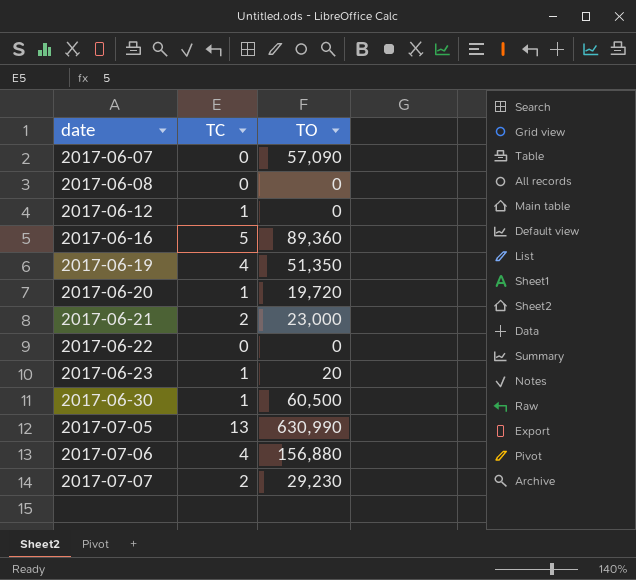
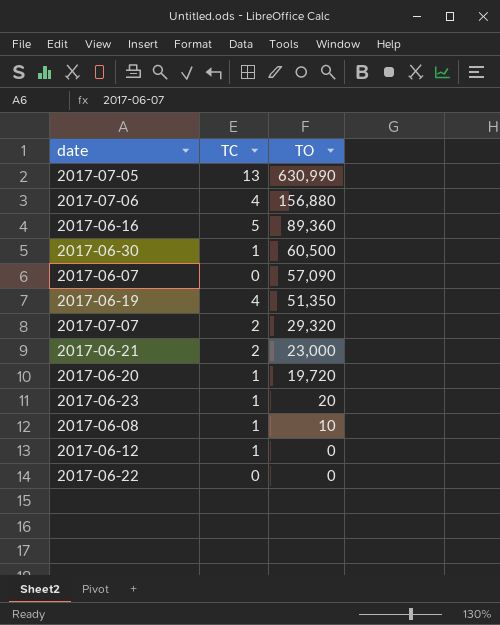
row order: date ascending -> TO descending
2017-07-07 | TO: 29,230 -> 29,320
2017-06-08 | TC: 0 -> 1
2017-06-08 | TO: 0 -> 10

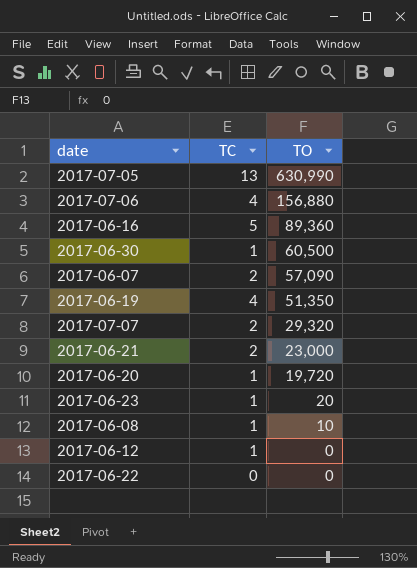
2017-06-07 | TC: 0 -> 2

